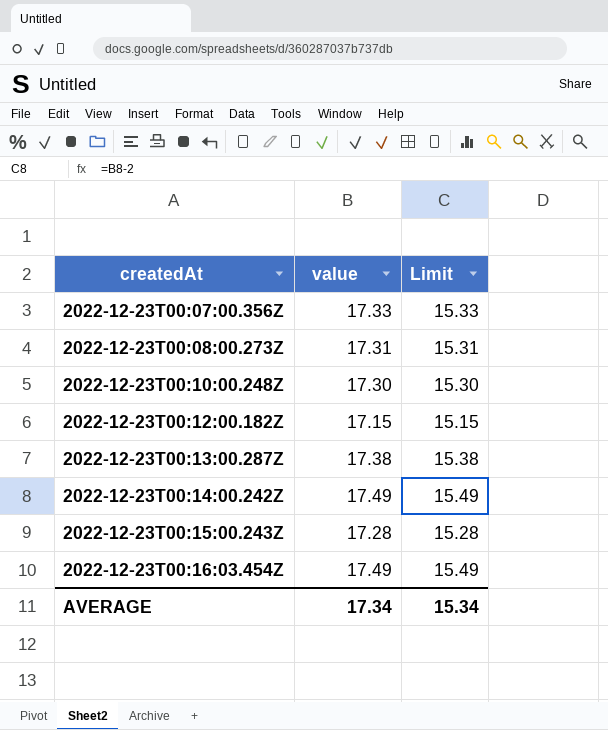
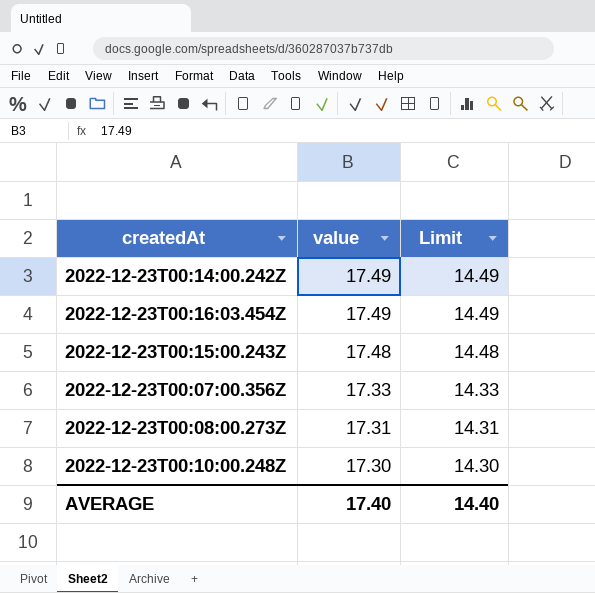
row order: createdAt ascending -> value descending
column Limit | formula: [value] - 2 -> [value] - 3
row 2022-12-23T00:12:00.182Z: 17.15 | 15.15 -> none
row 2022-12-23T00:13:00.287Z: 17.38 | 15.38 -> none
2022-12-23T00:15:00.243Z | value: 17.28 -> 17.48
AVERAGE | value: 17.34 -> 17.40
AVERAGE | Limit: 15.34 -> 14.40

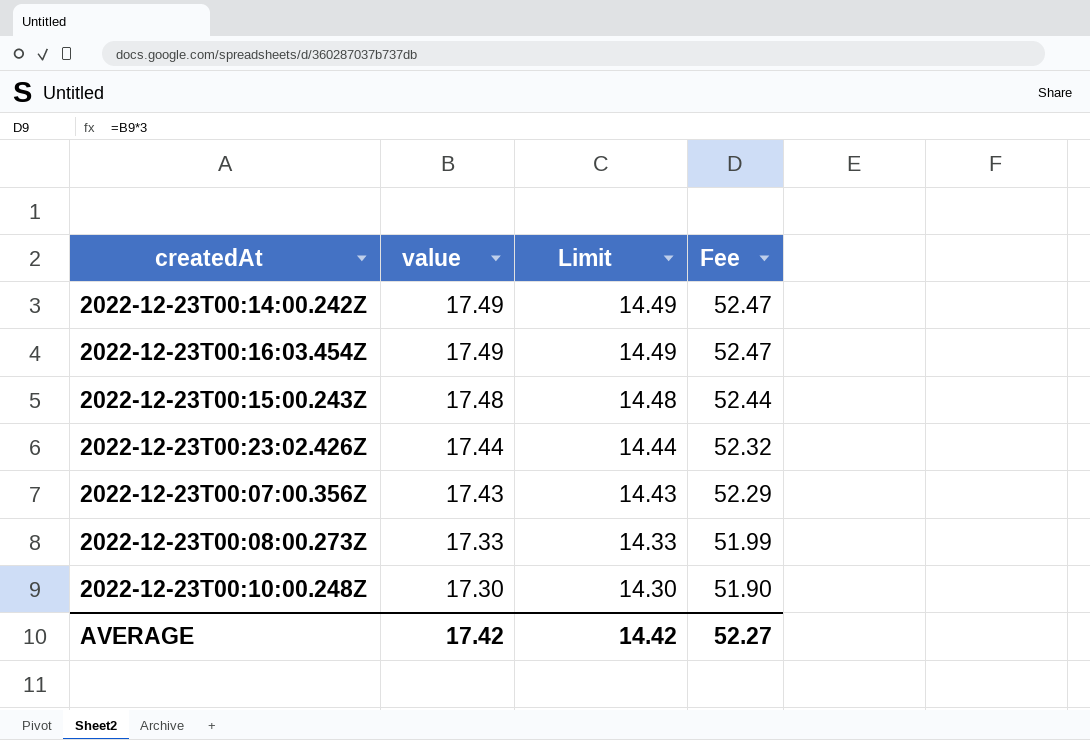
column Fee | formula: none -> [value] * 3
row 2022-12-23T00:23:02.426Z: none -> 17.44 | 14.44 | 52.32
2022-12-23T00:07:00.356Z | value: 17.33 -> 17.43
2022-12-23T00:07:00.356Z | Limit: 14.33 -> 14.43
2022-12-23T00:08:00.273Z | value: 17.31 -> 17.33
2022-12-23T00:08:00.273Z | Limit: 14.31 -> 14.33
AVERAGE | value: 17.40 -> 17.42
AVERAGE | Limit: 14.40 -> 14.42

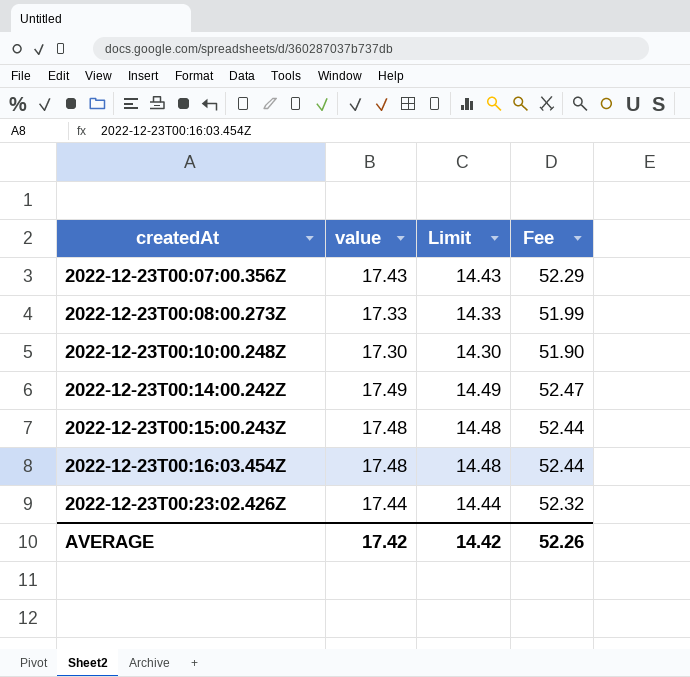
row order: value descending -> createdAt ascending
2022-12-23T00:16:03.454Z | value: 17.49 -> 17.48
2022-12-23T00:16:03.454Z | Limit: 14.49 -> 14.48
2022-12-23T00:16:03.454Z | Fee: 52.47 -> 52.44
AVERAGE | Fee: 52.27 -> 52.26

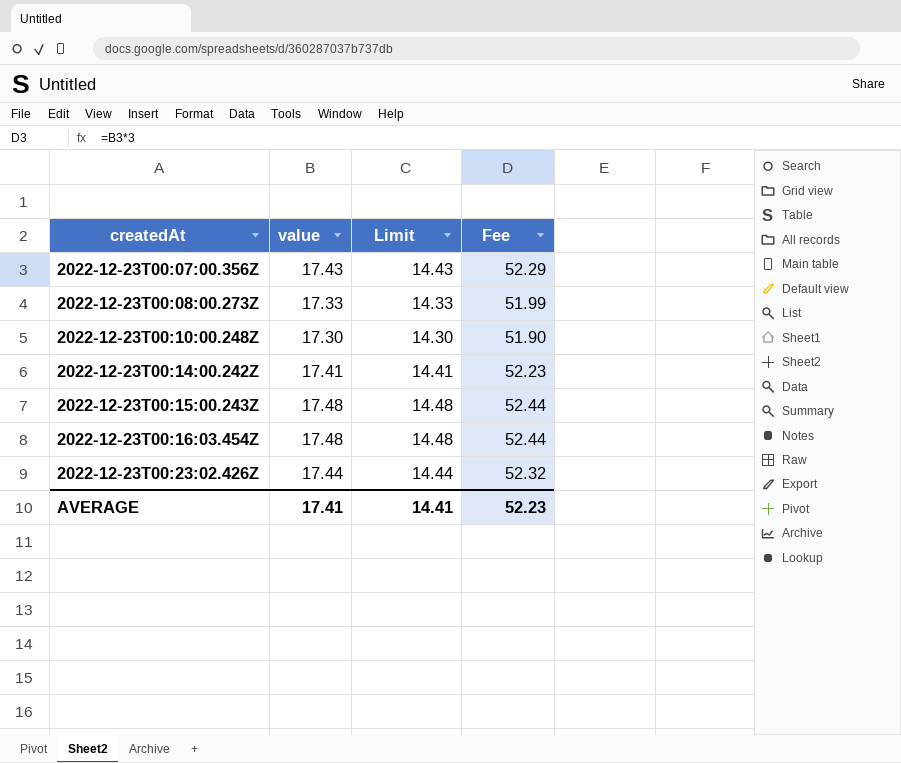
2022-12-23T00:14:00.242Z | value: 17.49 -> 17.41
2022-12-23T00:14:00.242Z | Limit: 14.49 -> 14.41
2022-12-23T00:14:00.242Z | Fee: 52.47 -> 52.23
AVERAGE | value: 17.42 -> 17.41
AVERAGE | Limit: 14.42 -> 14.41
AVERAGE | Fee: 52.26 -> 52.23

